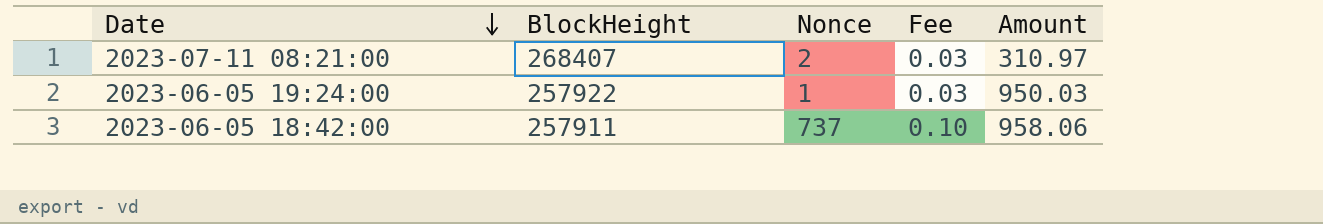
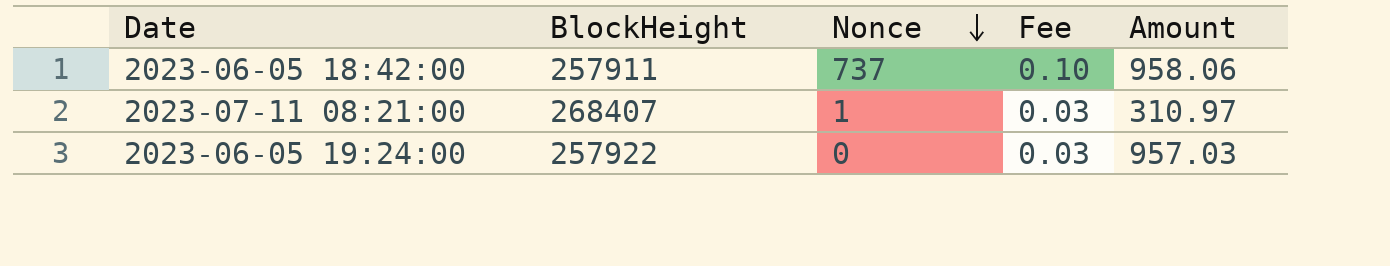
row order: Date descending -> Nonce descending
2023-07-11 08:21:00 | Nonce: 2 -> 1
2023-06-05 19:24:00 | Nonce: 1 -> 0
2023-06-05 19:24:00 | Amount: 950.03 -> 957.03

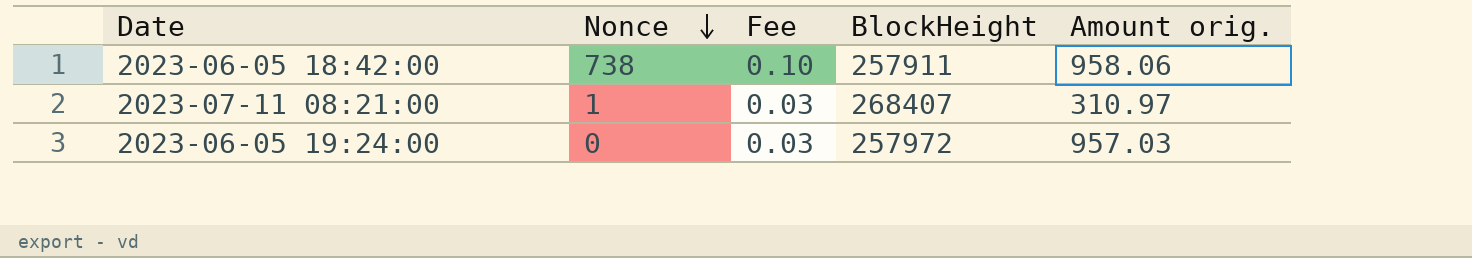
column BlockHeight | position: 2 -> 4
column name: Amount -> Amount orig.
2023-06-05 18:42:00 | Nonce: 737 -> 738
2023-06-05 19:24:00 | BlockHeight: 257922 -> 257972

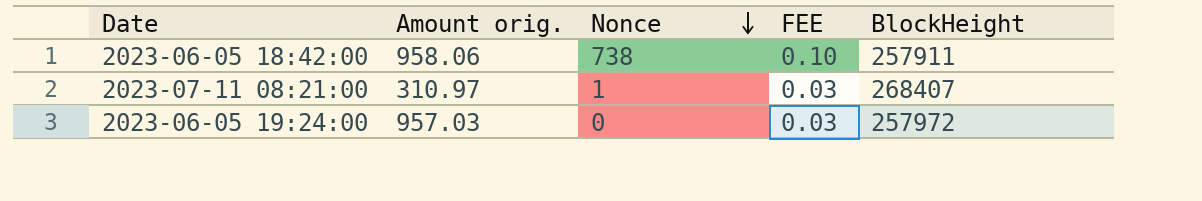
column Amount orig. | position: 5 -> 2
column name: Fee -> FEE

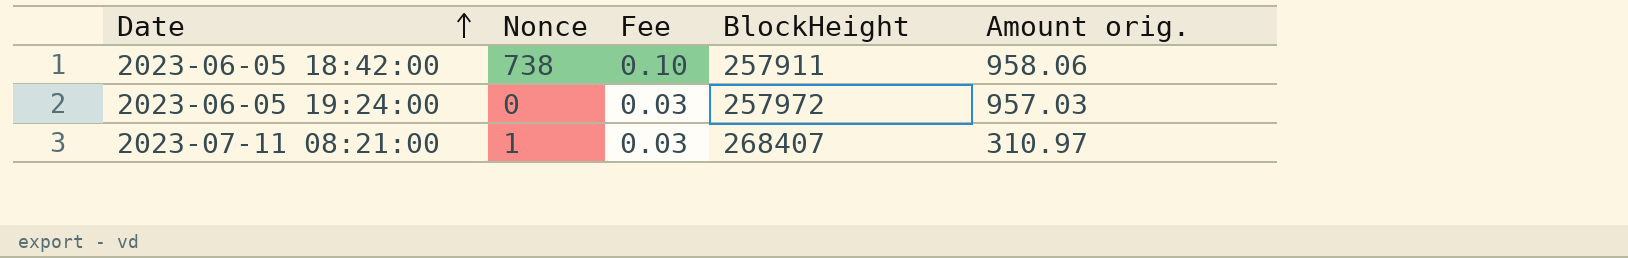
row order: Nonce descending -> Date ascending
column name: FEE -> Fee
column Amount orig. | position: 2 -> 5

